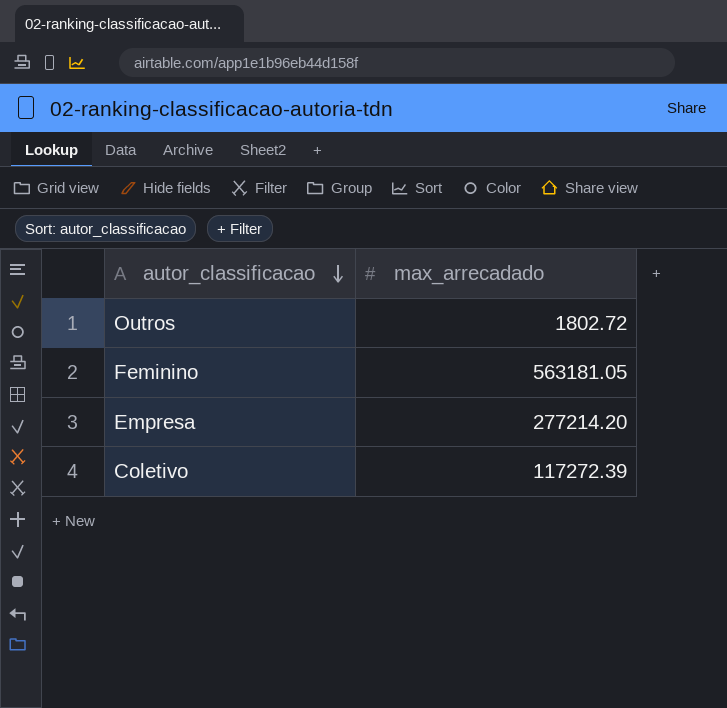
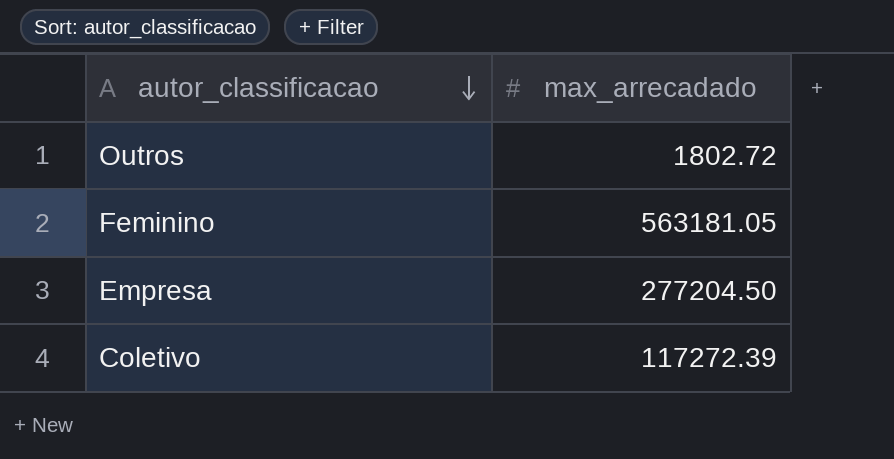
Empresa | max_arrecadado: 277214.20 -> 277204.50

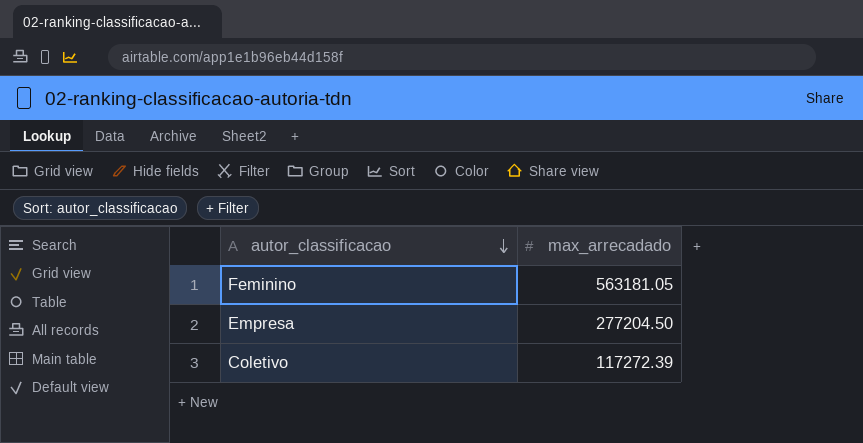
row Outros: 1802.72 -> none

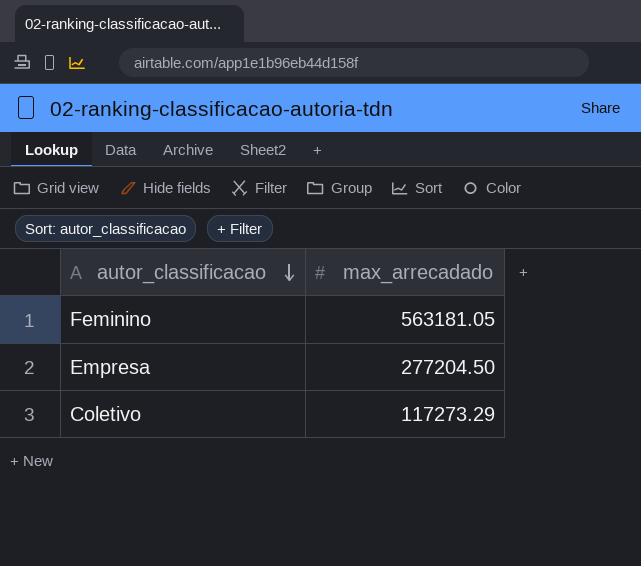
Coletivo | max_arrecadado: 117272.39 -> 117273.29

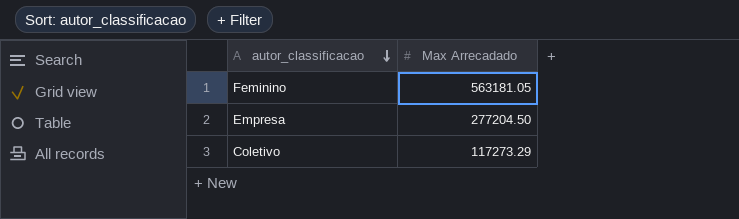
column name: max_arrecadado -> Max Arrecadado

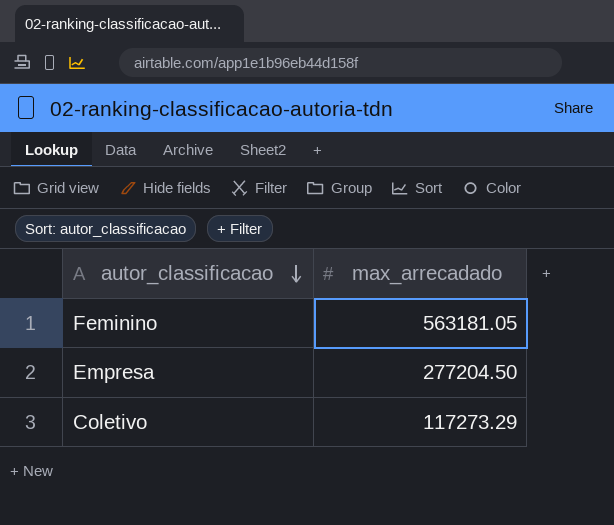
column name: Max Arrecadado -> max_arrecadado

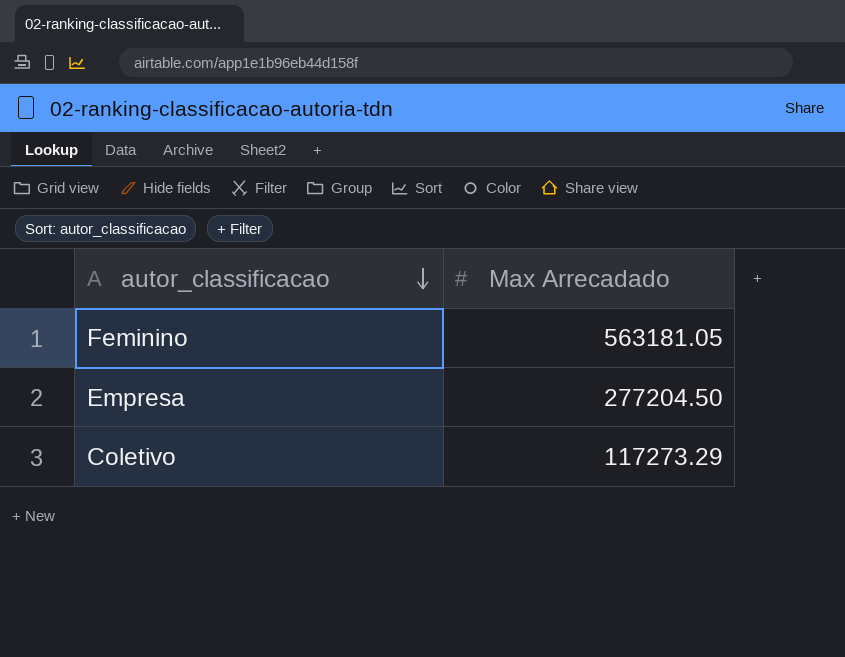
column name: max_arrecadado -> Max Arrecadado

